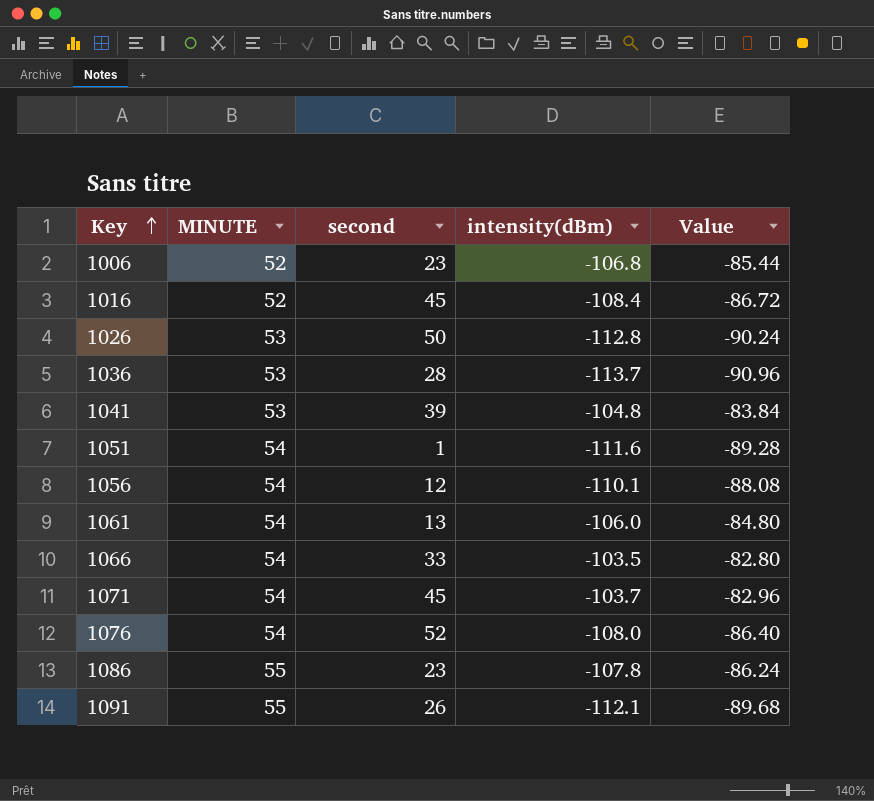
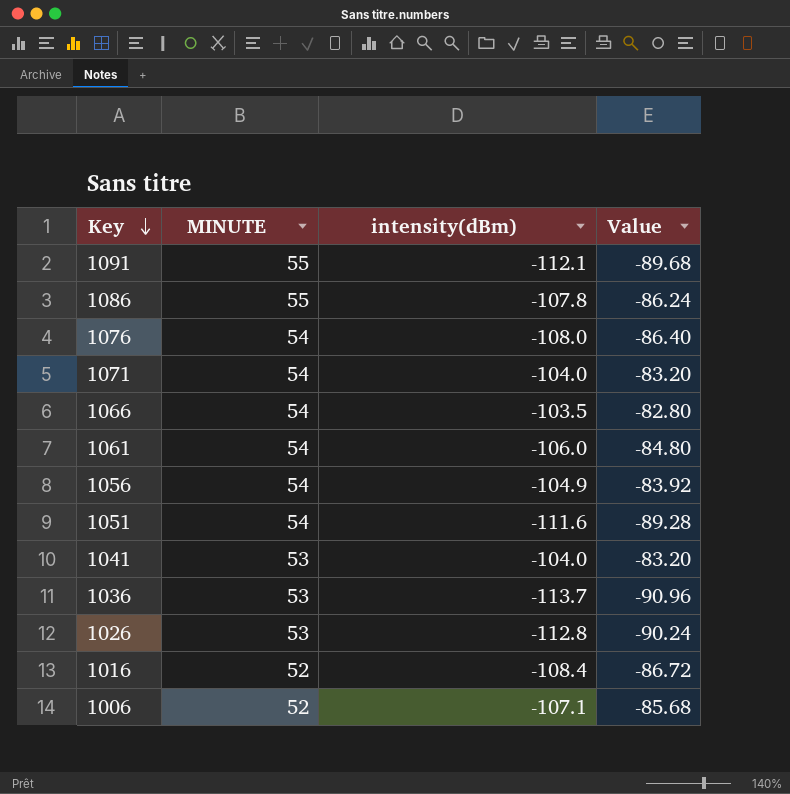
row order: Key ascending -> Key descending
column second | position: 3 -> none
1071 | intensity(dBm): -103.7 -> -104.0
1071 | Value: -82.96 -> -83.20
1056 | intensity(dBm): -110.1 -> -104.9
1056 | Value: -88.08 -> -83.92
1041 | intensity(dBm): -104.8 -> -104.0
1041 | Value: -83.84 -> -83.20
1006 | intensity(dBm): -106.8 -> -107.1
1006 | Value: -85.44 -> -85.68

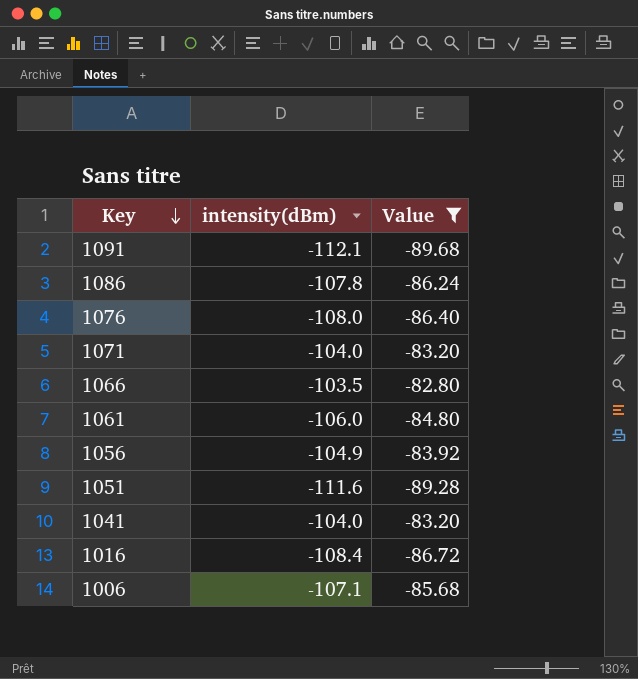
filter: none -> Value >= -89.68
column MINUTE | position: 2 -> none

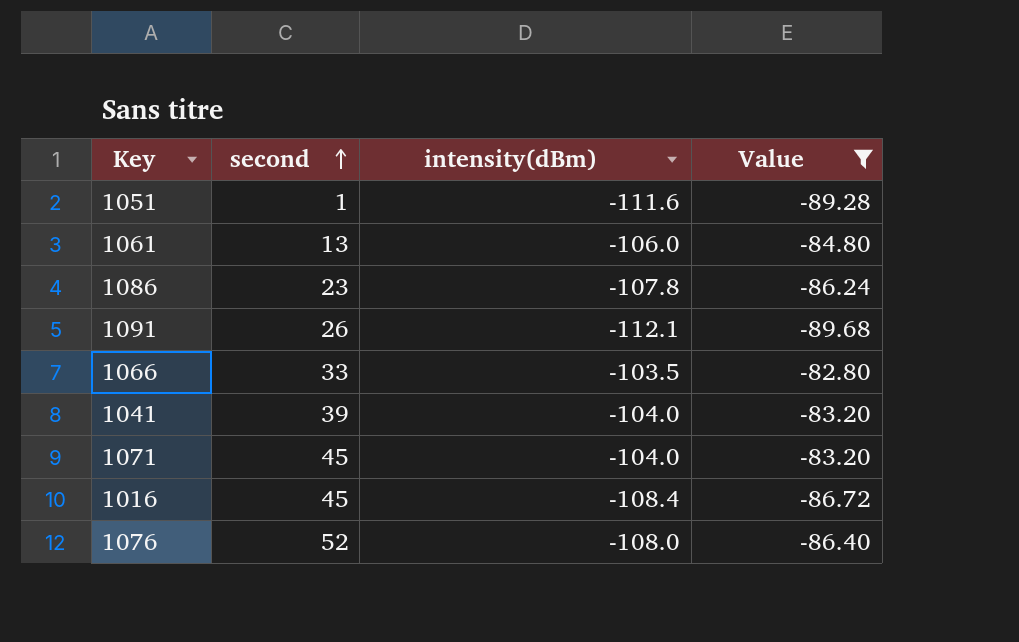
row order: Key descending -> second ascending
column second | position: none -> 2
row 1056: -104.9 | -83.92 -> none
row 1006: -107.1 | -85.68 -> none

